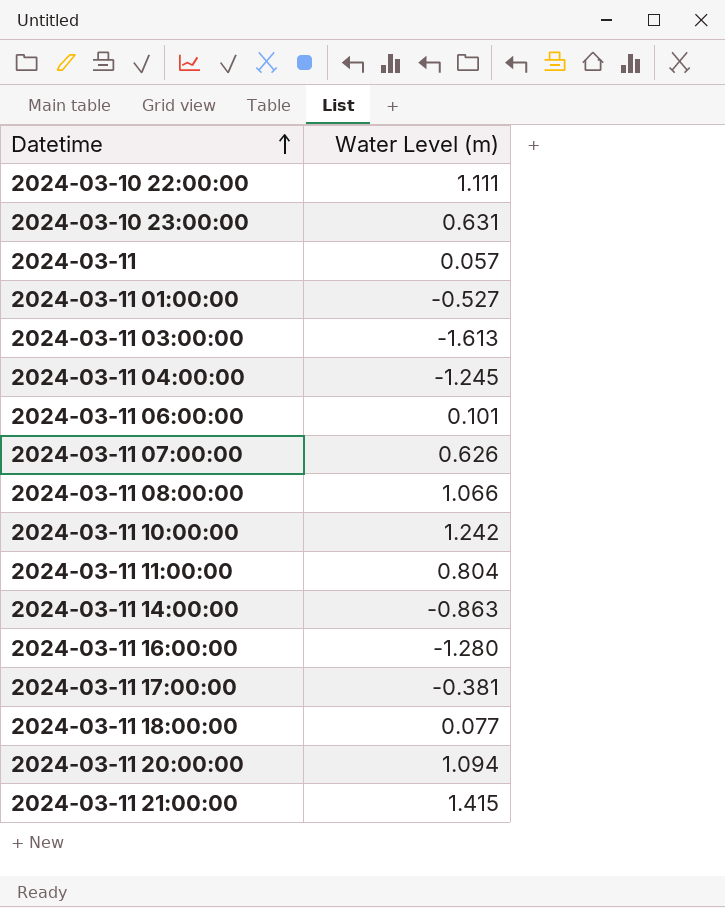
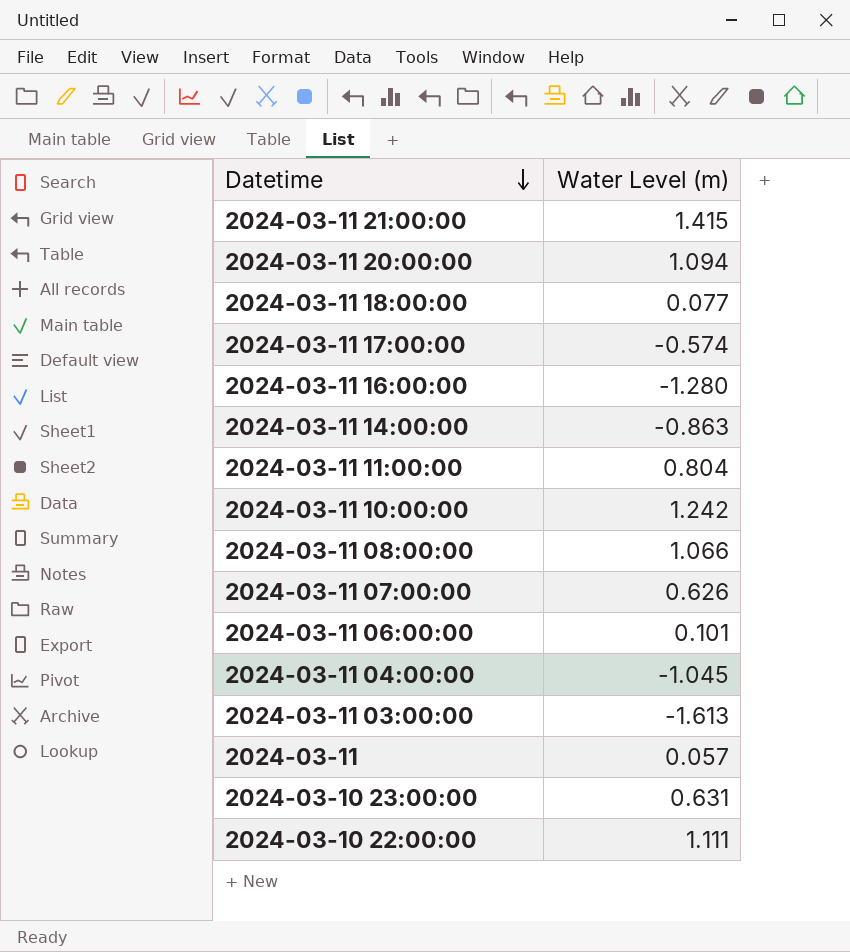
row order: Datetime ascending -> Datetime descending
row 2024-03-11 01:00:00: -0.527 -> none
2024-03-11 17:00:00 | Water Level (m): -0.381 -> -0.574
2024-03-11 04:00:00 | Water Level (m): -1.245 -> -1.045

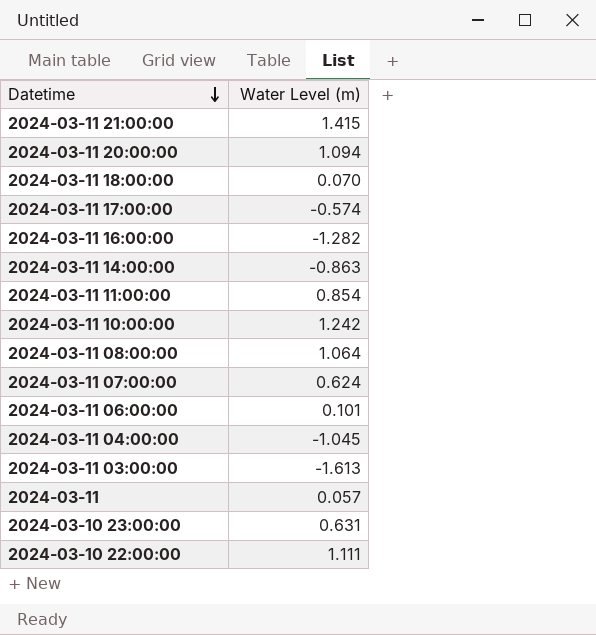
2024-03-11 18:00:00 | Water Level (m): 0.077 -> 0.070
2024-03-11 16:00:00 | Water Level (m): -1.280 -> -1.282
2024-03-11 11:00:00 | Water Level (m): 0.804 -> 0.854
2024-03-11 08:00:00 | Water Level (m): 1.066 -> 1.064
2024-03-11 07:00:00 | Water Level (m): 0.626 -> 0.624

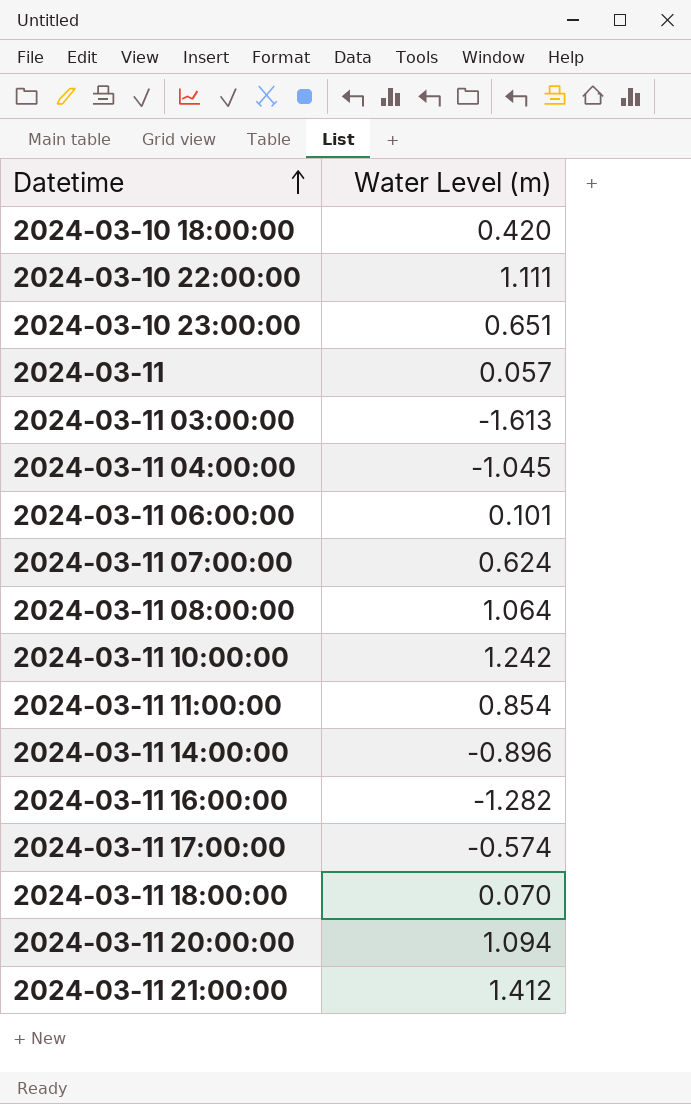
row order: Datetime descending -> Datetime ascending
row 2024-03-10 18:00:00: none -> 0.420
2024-03-10 23:00:00 | Water Level (m): 0.631 -> 0.651
2024-03-11 14:00:00 | Water Level (m): -0.863 -> -0.896
2024-03-11 21:00:00 | Water Level (m): 1.415 -> 1.412

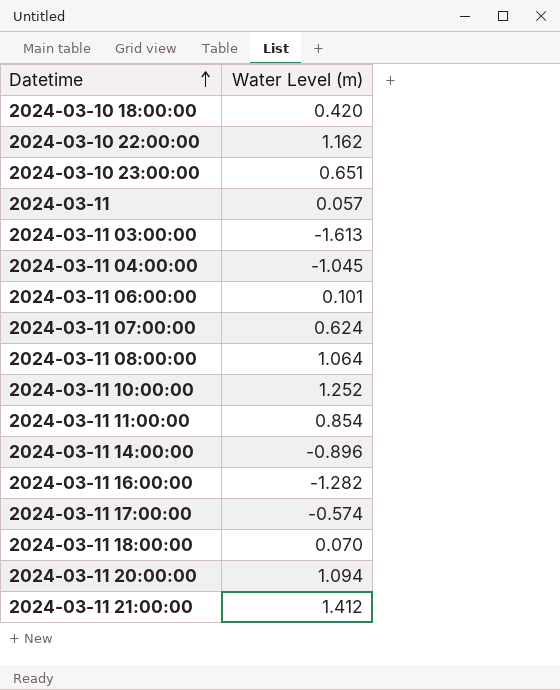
2024-03-10 22:00:00 | Water Level (m): 1.111 -> 1.162
2024-03-11 10:00:00 | Water Level (m): 1.242 -> 1.252

